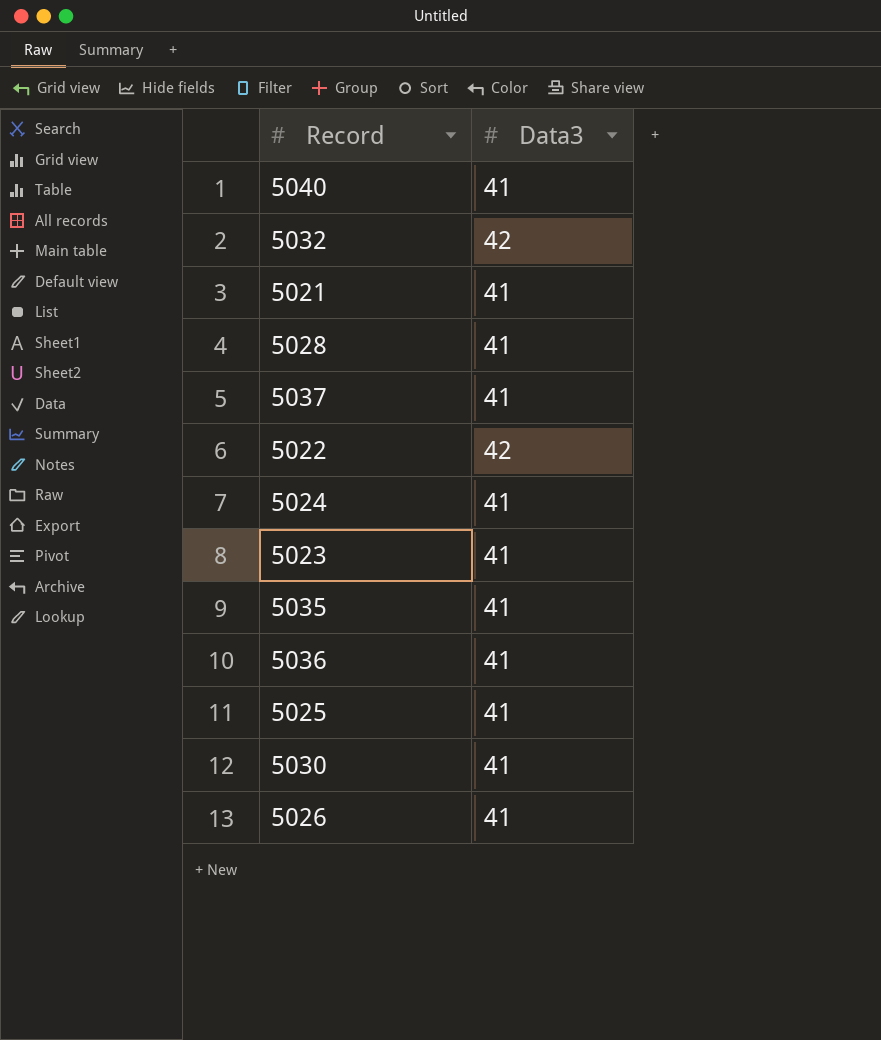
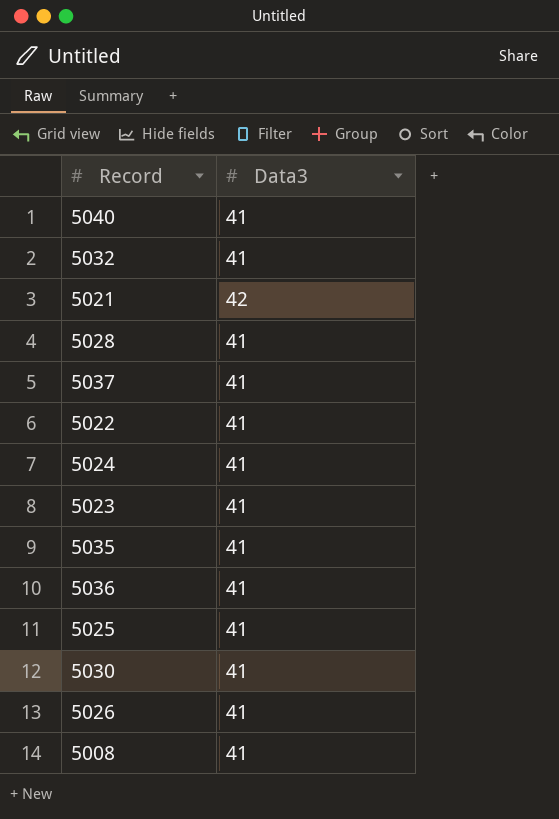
5032 | Data3: 42 -> 41
5021 | Data3: 41 -> 42
5022 | Data3: 42 -> 41
row 5008: none -> 41

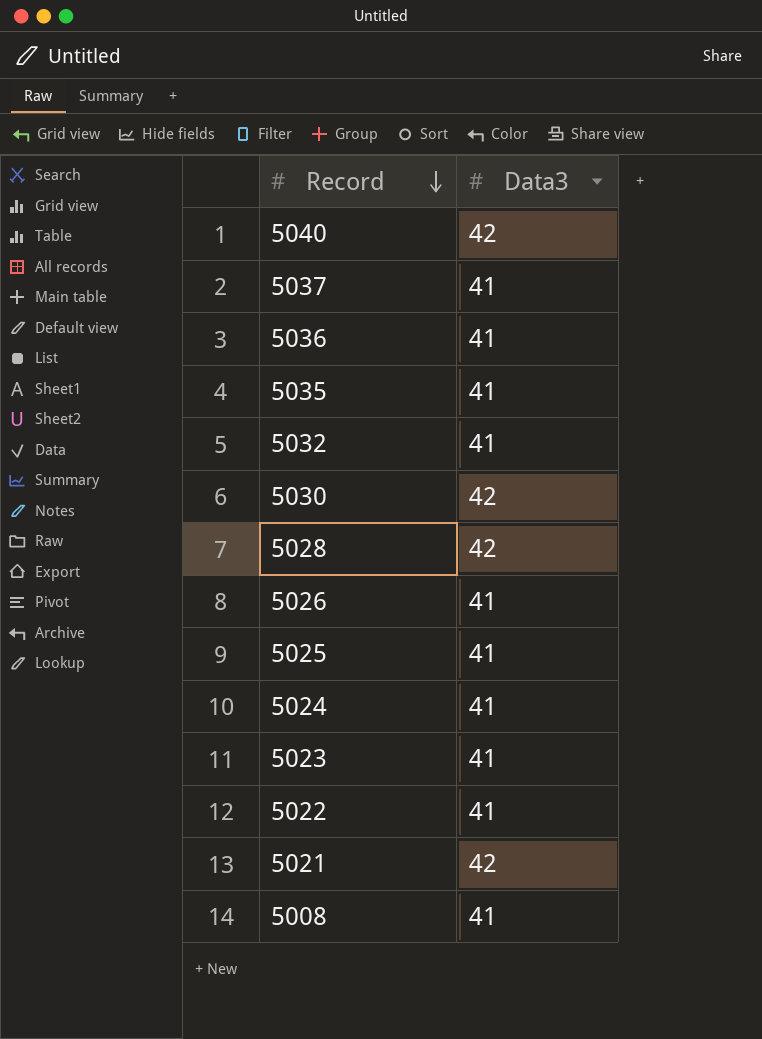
row order: none -> Record descending
5040 | Data3: 41 -> 42
5030 | Data3: 41 -> 42
5028 | Data3: 41 -> 42

